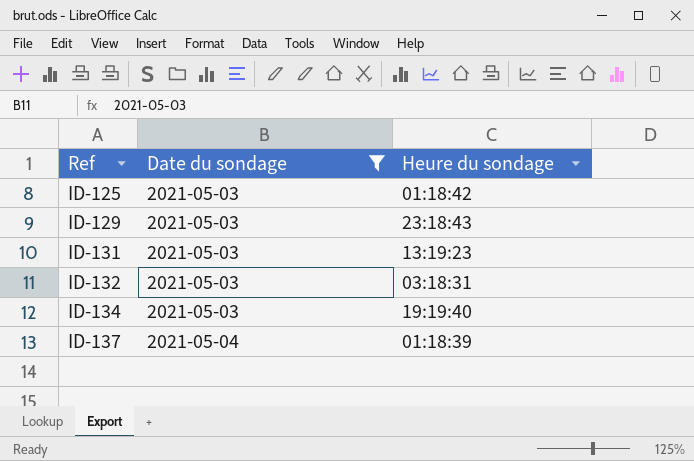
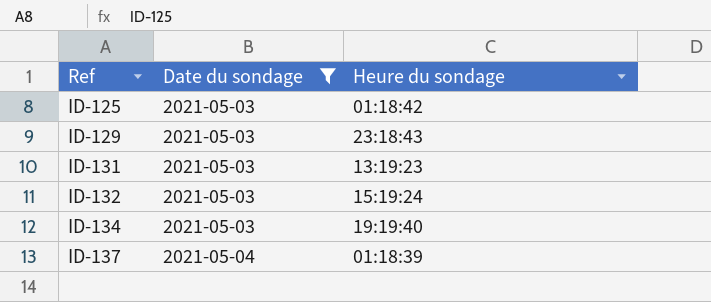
ID-132 | Heure du sondage: 03:18:31 -> 15:19:24

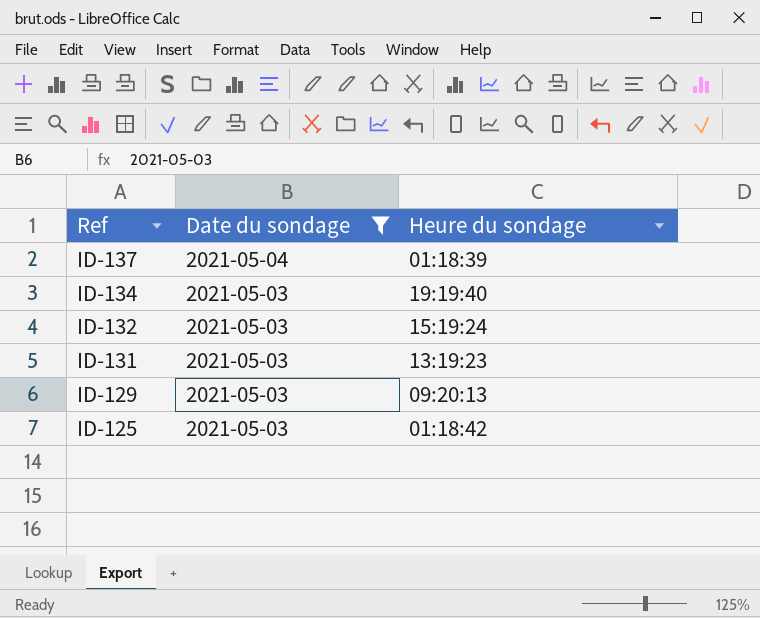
row order: Ref ascending -> Ref descending
ID-129 | Heure du sondage: 23:18:43 -> 09:20:13

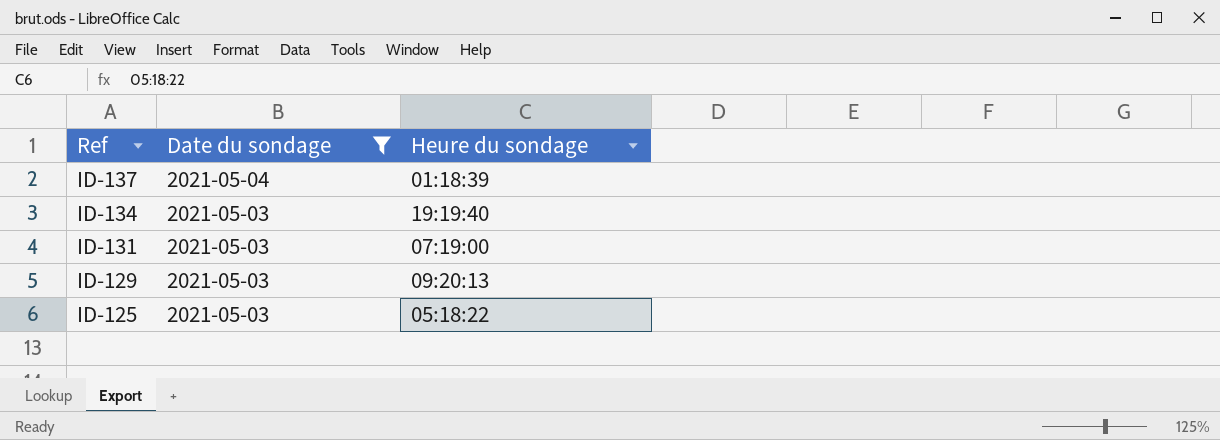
row ID-132: 2021-05-03 | 15:19:24 -> none
ID-131 | Heure du sondage: 13:19:23 -> 07:19:00
ID-125 | Heure du sondage: 01:18:42 -> 05:18:22

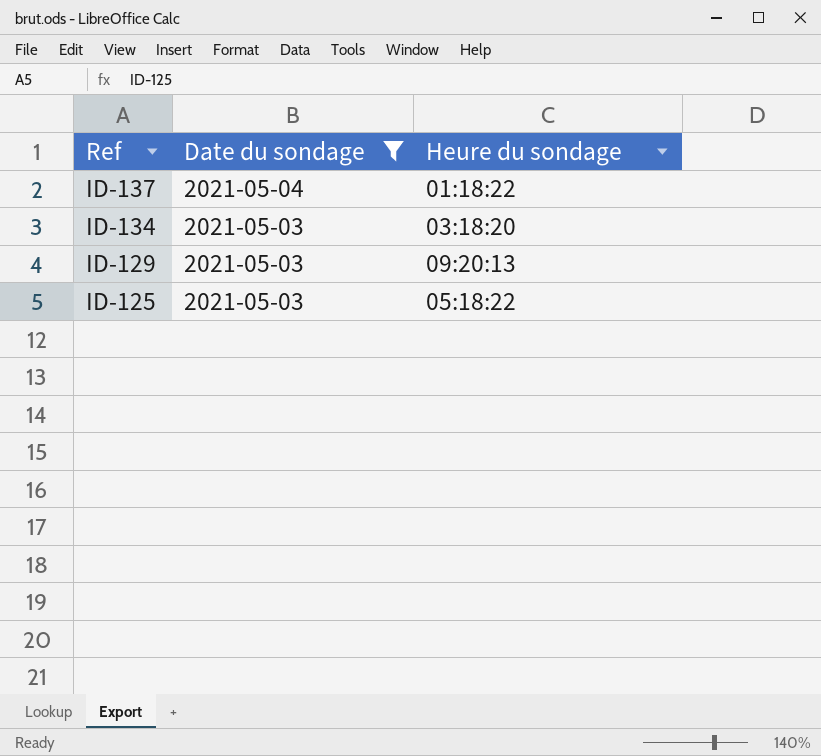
row ID-131: 2021-05-03 | 07:19:00 -> none
ID-137 | Heure du sondage: 01:18:39 -> 01:18:22
ID-134 | Heure du sondage: 19:19:40 -> 03:18:20

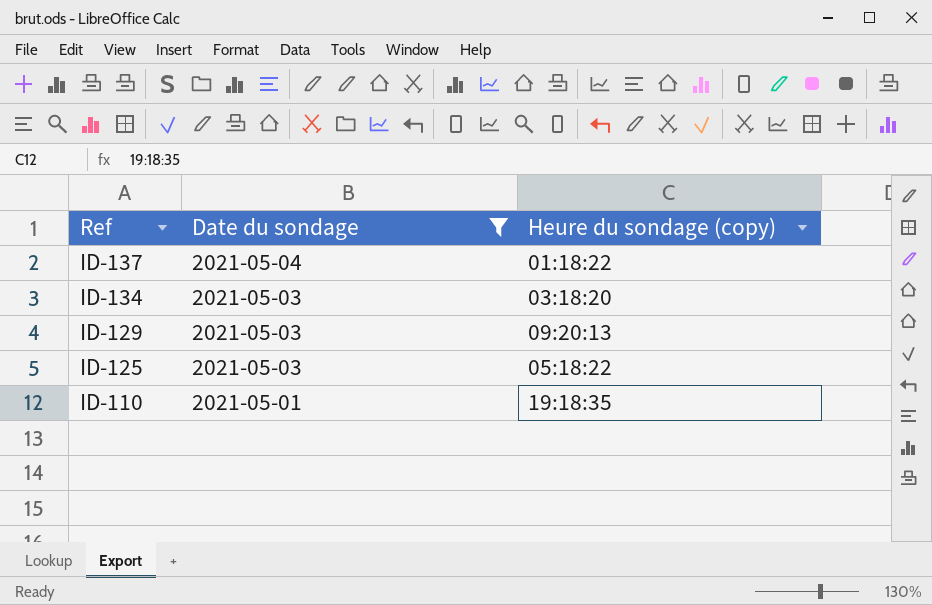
column name: Heure du sondage -> Heure du sondage (copy)
row ID-110: none -> 2021-05-01 | 19:18:35

